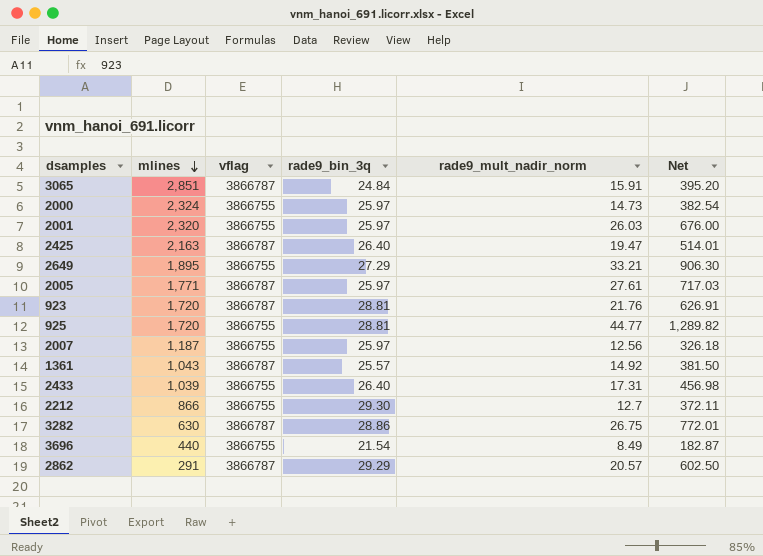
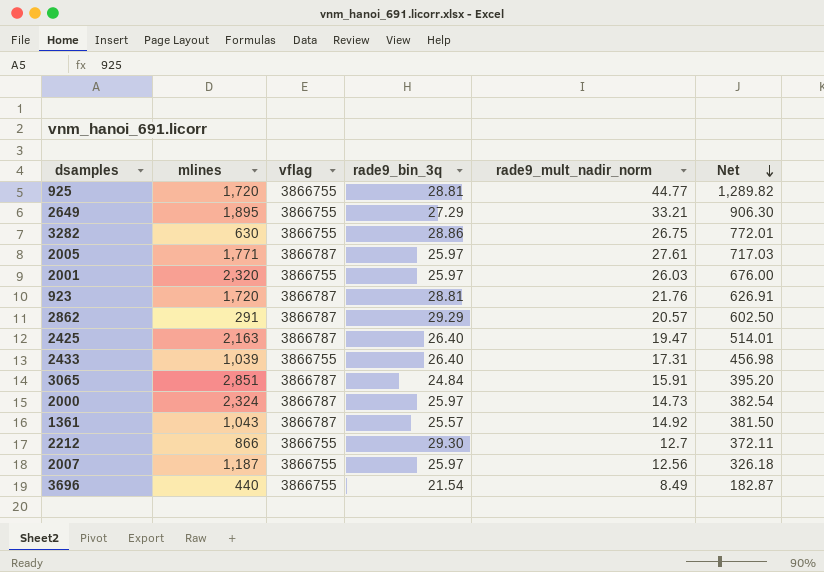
row order: mlines descending -> Net descending
3282 | vflag: 3866787 -> 3866755
2000 | vflag: 3866755 -> 3866787

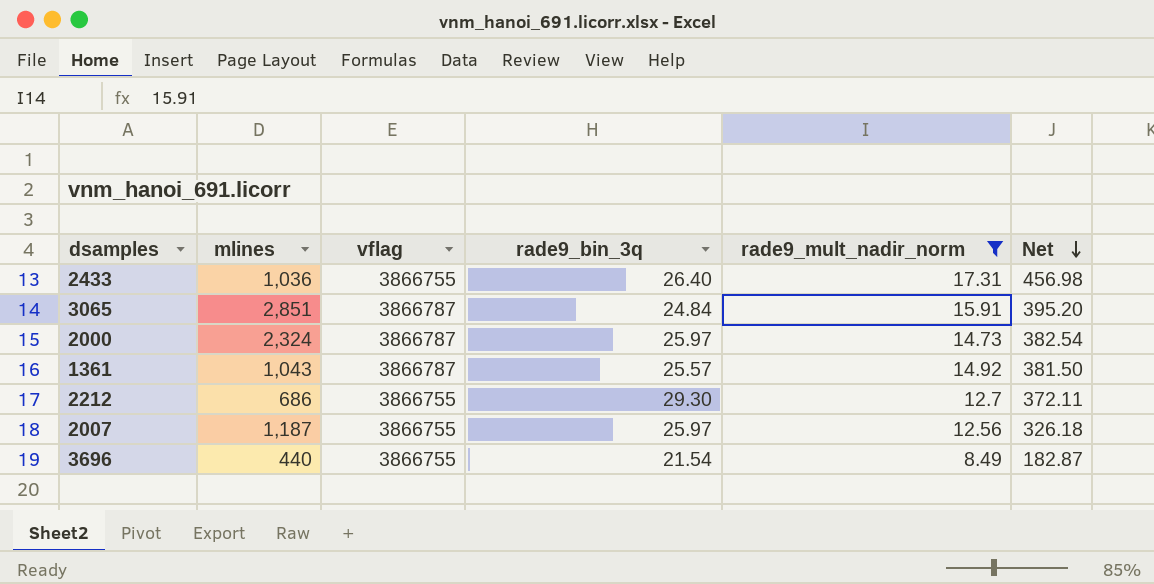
filter: none -> rade9_mult_nadir_norm <= 17.31
2433 | mlines: 1,039 -> 1,036
2212 | mlines: 866 -> 686

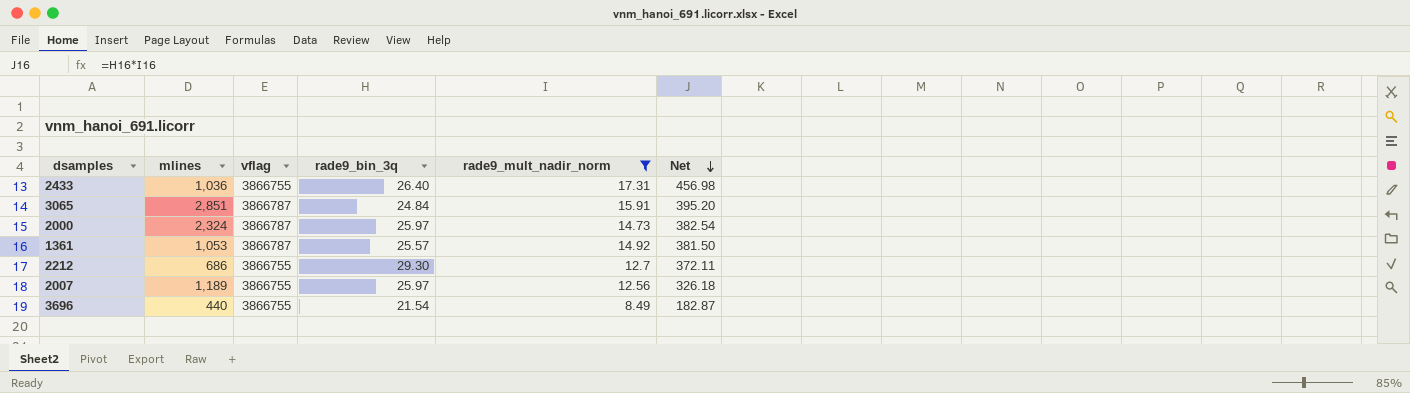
1361 | mlines: 1,043 -> 1,053
2007 | mlines: 1,187 -> 1,189

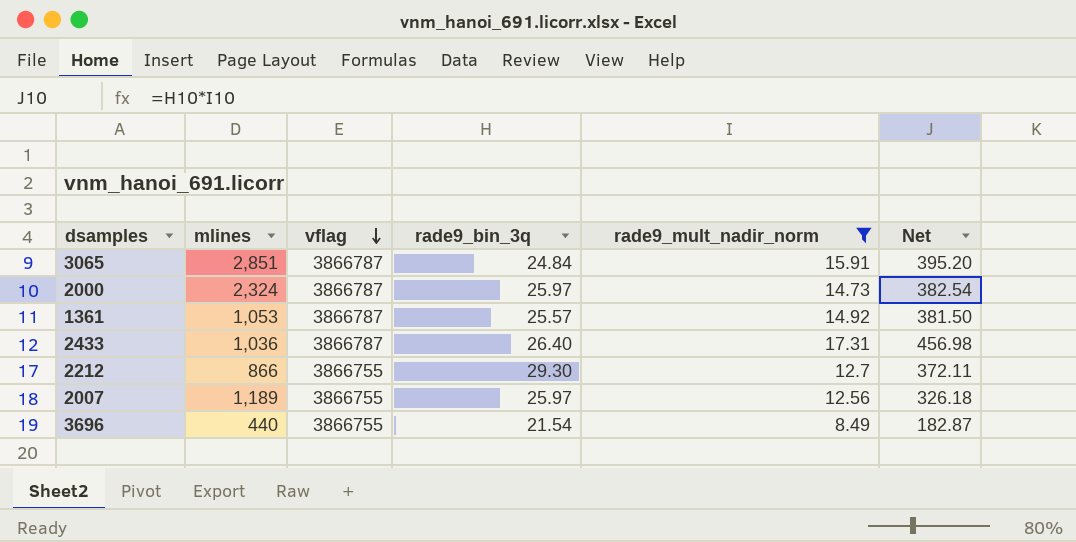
row order: Net descending -> vflag descending
2433 | vflag: 3866755 -> 3866787
2212 | mlines: 686 -> 866

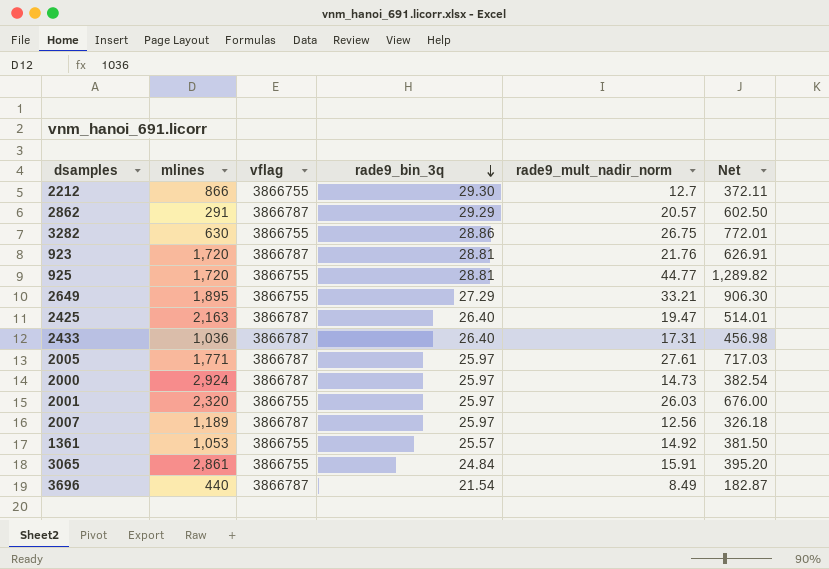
filter: rade9_mult_nadir_norm <= 17.31 -> none
row order: vflag descending -> rade9_bin_3q descending
2000 | mlines: 2,324 -> 2,924
2007 | vflag: 3866755 -> 3866787
1361 | vflag: 3866787 -> 3866755
3065 | mlines: 2,851 -> 2,861
3065 | vflag: 3866787 -> 3866755
3696 | vflag: 3866755 -> 3866787

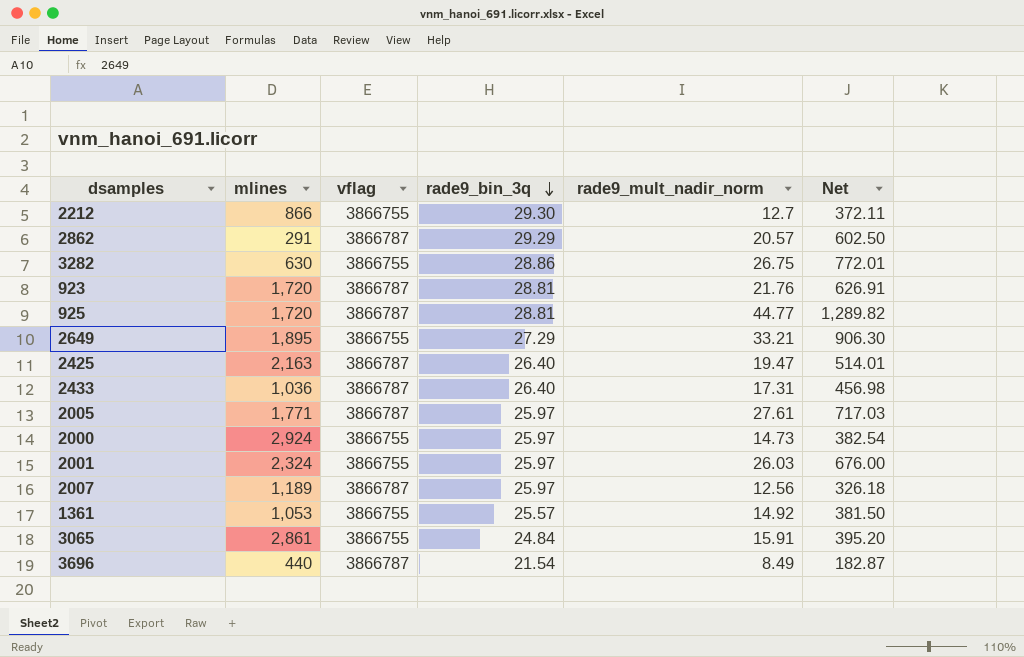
925 | vflag: 3866755 -> 3866787
2000 | vflag: 3866787 -> 3866755
2001 | mlines: 2,320 -> 2,324

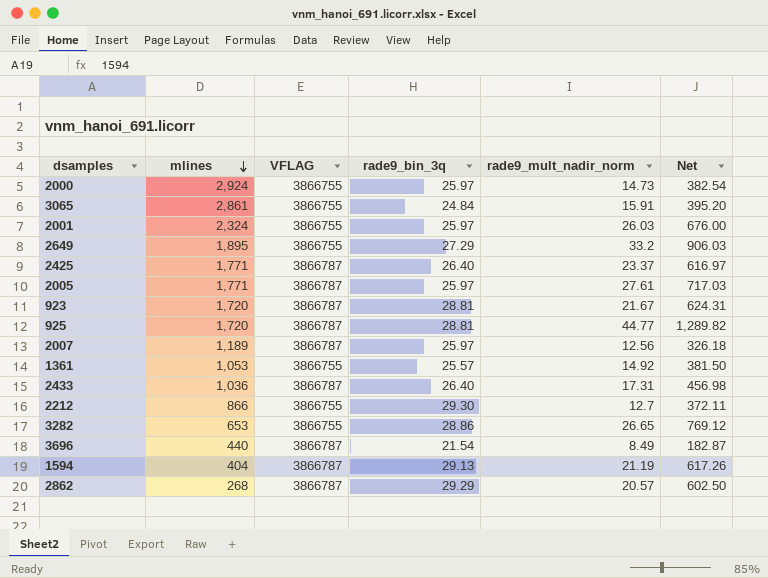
row order: rade9_bin_3q descending -> mlines descending
column name: vflag -> VFLAG
2649 | rade9_mult_nadir_norm: 33.21 -> 33.2
2649 | Net: 906.30 -> 906.03
2425 | mlines: 2,163 -> 1,771
2425 | rade9_mult_nadir_norm: 19.47 -> 23.37
2425 | Net: 514.01 -> 616.97
923 | rade9_mult_nadir_norm: 21.76 -> 21.67
923 | Net: 626.91 -> 624.31
3282 | mlines: 630 -> 653
3282 | rade9_mult_nadir_norm: 26.75 -> 26.65
3282 | Net: 772.01 -> 769.12
row 1594: none -> 404 | 3866787 | 29.13 | 21.19 | 617.26
2862 | mlines: 291 -> 268

